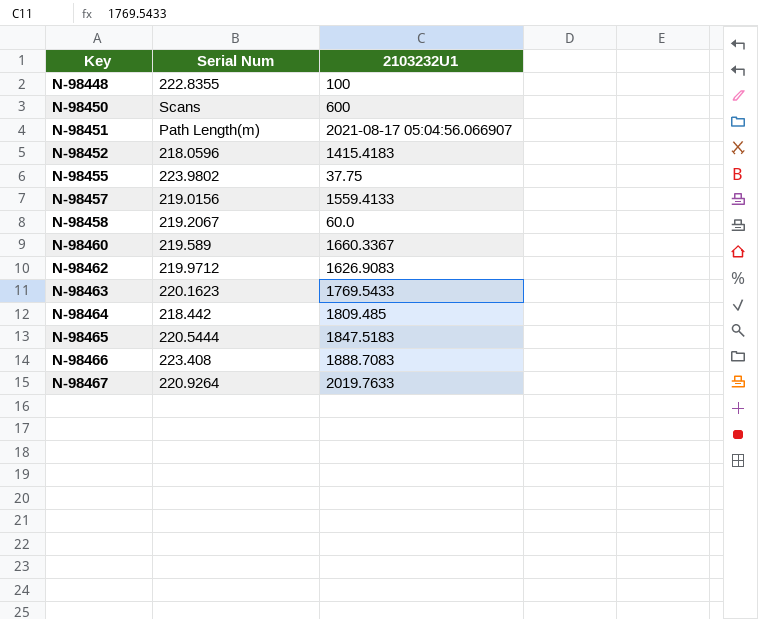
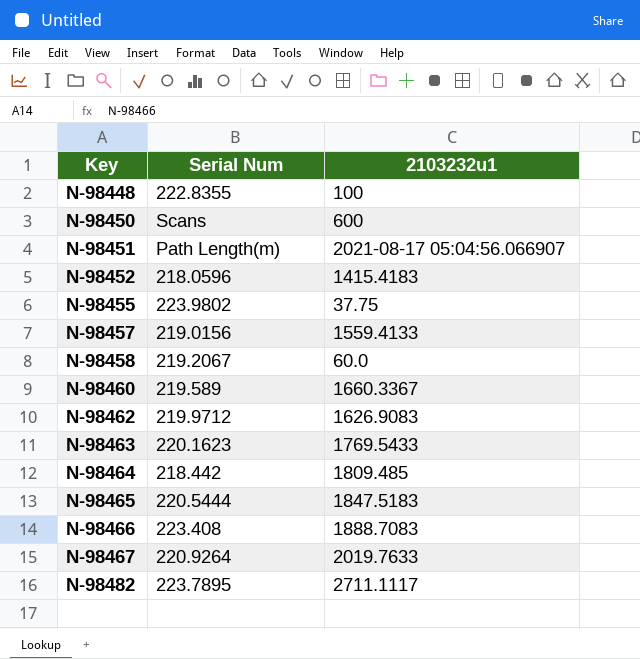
column name: 2103232U1 -> 2103232u1
row N-98482: none -> 223.7895 | 2711.1117

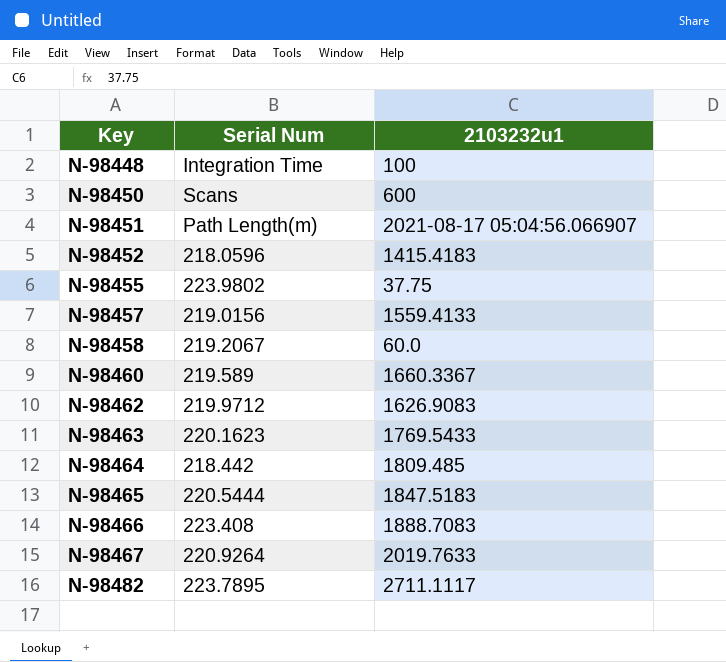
N-98448 | Serial Num: 222.8355 -> Integration Time

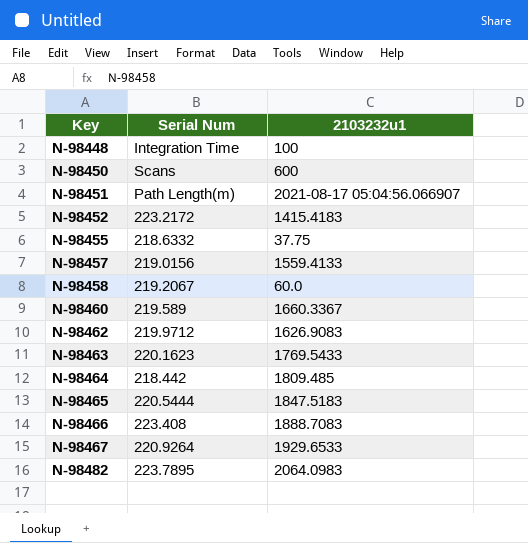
N-98452 | Serial Num: 218.0596 -> 223.2172
N-98455 | Serial Num: 223.9802 -> 218.6332
N-98467 | 2103232u1: 2019.7633 -> 1929.6533
N-98482 | 2103232u1: 2711.1117 -> 2064.0983

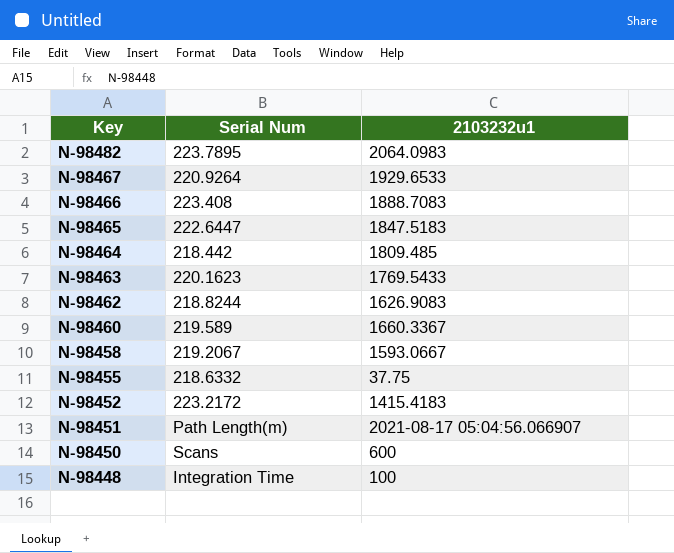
row order: Key ascending -> Key descending
row N-98457: 219.0156 | 1559.4133 -> none
N-98465 | Serial Num: 220.5444 -> 222.6447
N-98462 | Serial Num: 219.9712 -> 218.8244
N-98458 | 2103232u1: 60.0 -> 1593.0667

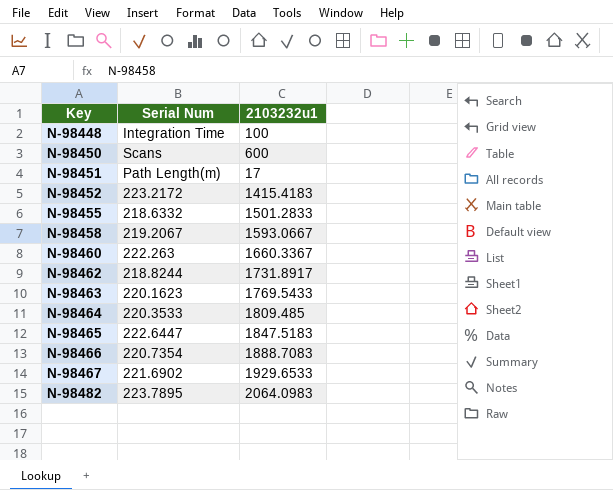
row order: Key descending -> Key ascending
N-98451 | 2103232u1: 2021-08-17 05:04:56.066907 -> 17
N-98455 | 2103232u1: 37.75 -> 1501.2833
N-98460 | Serial Num: 219.589 -> 222.263
N-98462 | 2103232u1: 1626.9083 -> 1731.8917
N-98464 | Serial Num: 218.442 -> 220.3533
N-98466 | Serial Num: 223.408 -> 220.7354
N-98467 | Serial Num: 220.9264 -> 221.6902

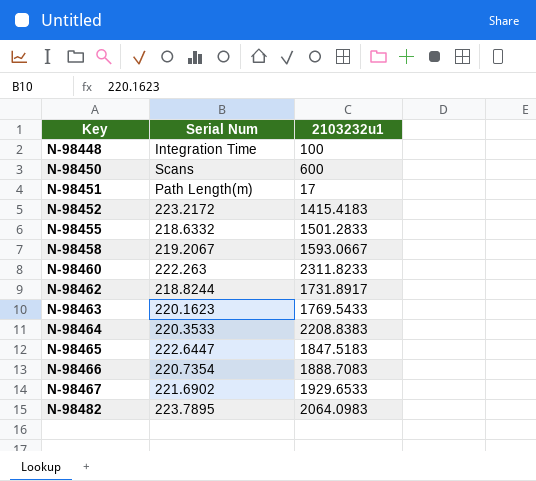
N-98460 | 2103232u1: 1660.3367 -> 2311.8233
N-98464 | 2103232u1: 1809.485 -> 2208.8383

